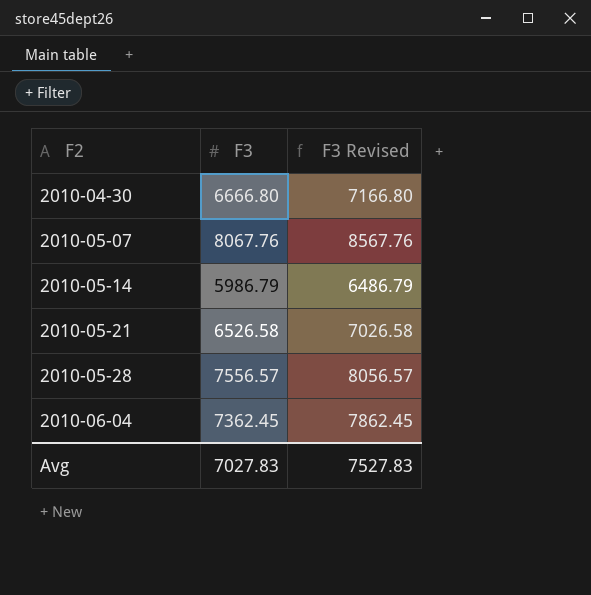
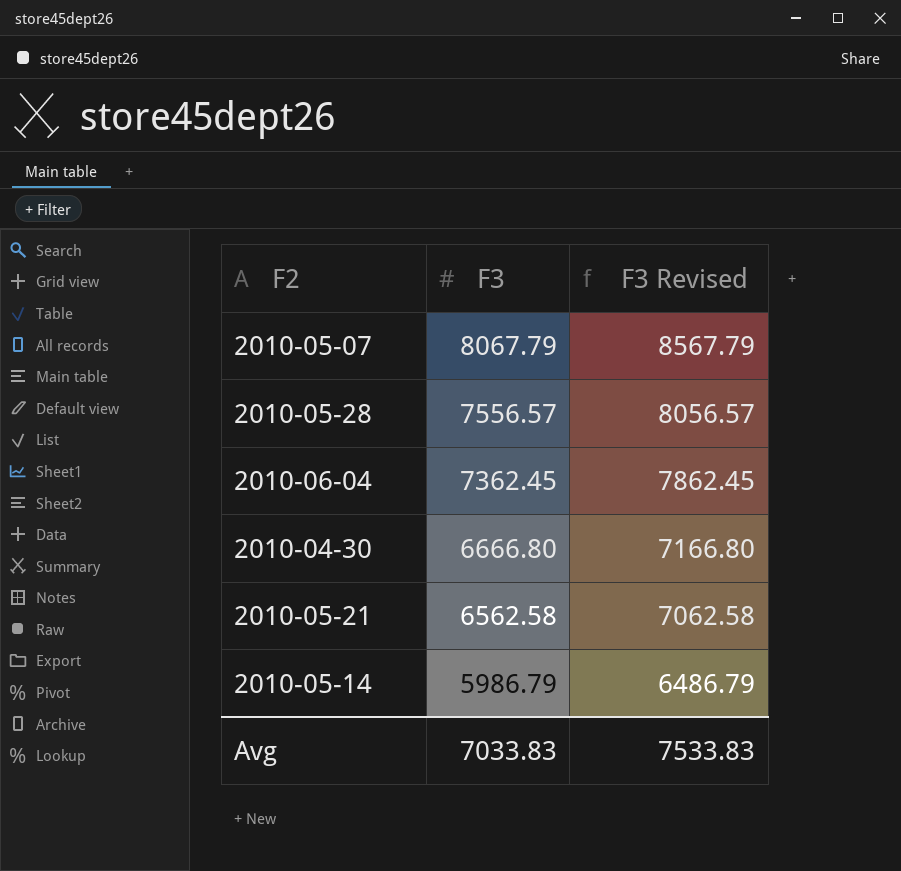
row order: F2 ascending -> F3 descending
2010-05-07 | F3: 8067.76 -> 8067.79
2010-05-07 | F3 Revised: 8567.76 -> 8567.79
2010-05-21 | F3: 6526.58 -> 6562.58
2010-05-21 | F3 Revised: 7026.58 -> 7062.58
Avg | F3: 7027.83 -> 7033.83
Avg | F3 Revised: 7527.83 -> 7533.83

